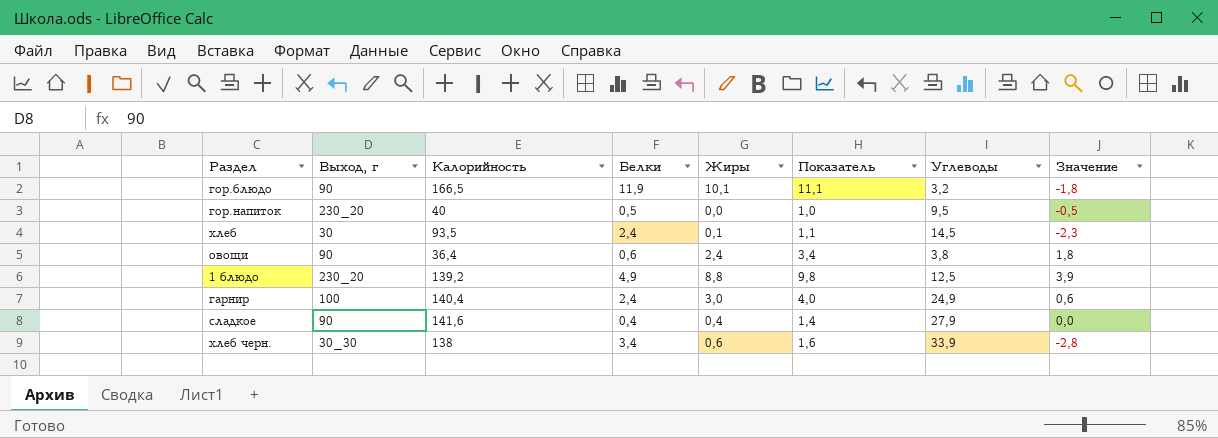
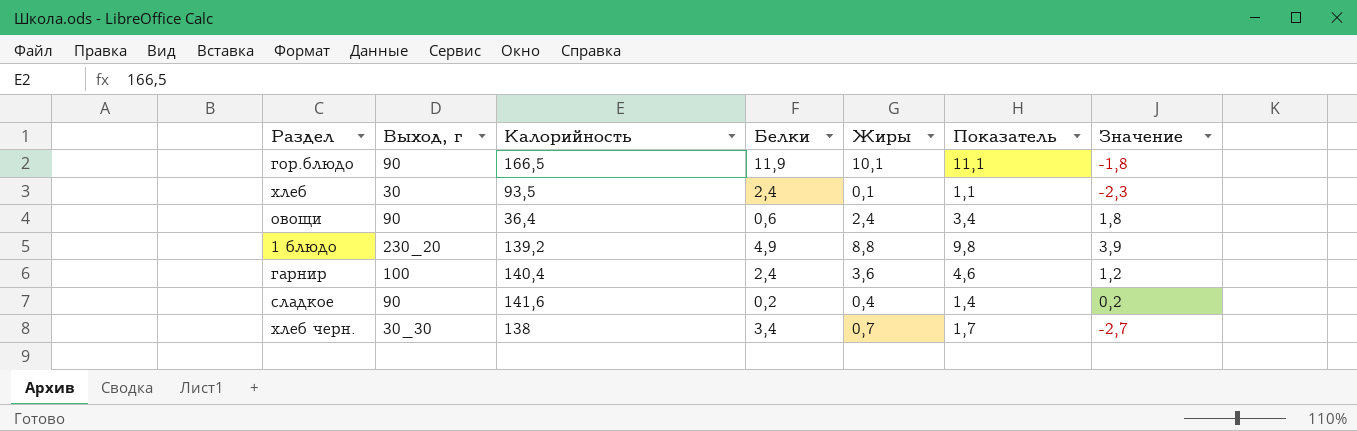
column Углеводы | position: 7 -> none
row гор.напиток: 230_20 | 40 | 0,5 | 0,0 | 1,0 | 9,5 | -0,5 -> none
гарнир | Жиры: 3,0 -> 3,6
гарнир | Показатель: 4,0 -> 4,6
гарнир | Значение: 0,6 -> 1,2
сладкое | Белки: 0,4 -> 0,2
сладкое | Значение: 0,0 -> 0,2
хлеб черн. | Жиры: 0,6 -> 0,7
хлеб черн. | Показатель: 1,6 -> 1,7
хлеб черн. | Значение: -2,8 -> -2,7

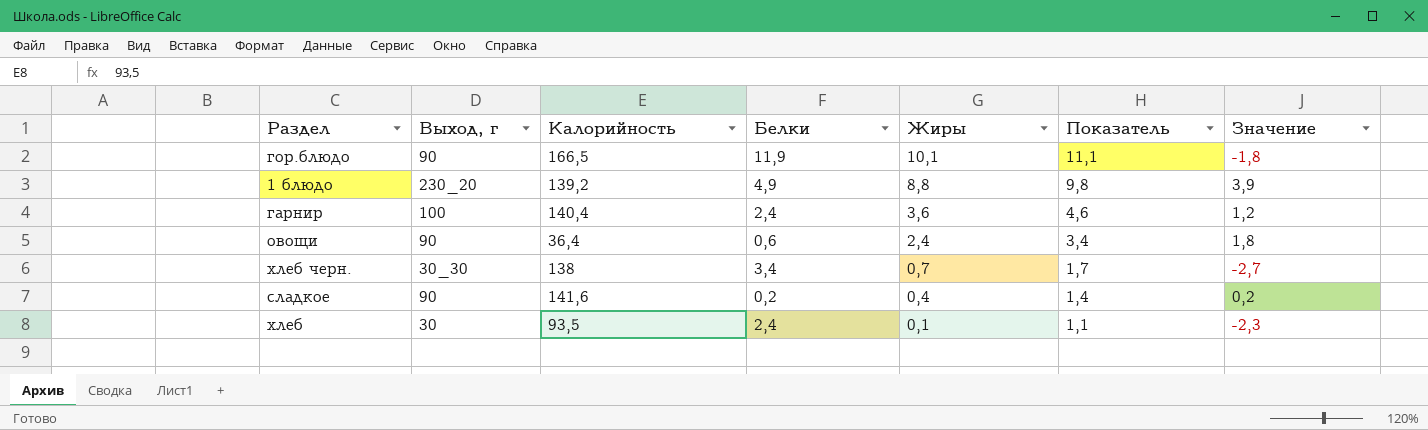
row order: none -> Жиры descending

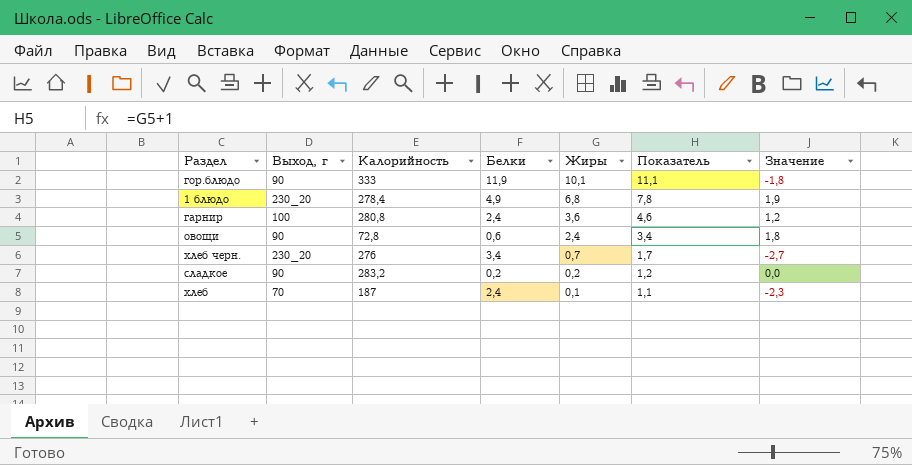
гор.блюдо | Калорийность: 166,5 -> 333
1 блюдо | Калорийность: 139,2 -> 278,4
1 блюдо | Жиры: 8,8 -> 6,8
1 блюдо | Показатель: 9,8 -> 7,8
1 блюдо | Значение: 3,9 -> 1,9
гарнир | Калорийность: 140,4 -> 280,8
овощи | Калорийность: 36,4 -> 72,8
хлеб черн. | Выход, г: 30_30 -> 230_20
хлеб черн. | Калорийность: 138 -> 276
сладкое | Калорийность: 141,6 -> 283,2
сладкое | Жиры: 0,4 -> 0,2
сладкое | Показатель: 1,4 -> 1,2
сладкое | Значение: 0,2 -> 0,0
хлеб | Выход, г: 30 -> 70
хлеб | Калорийность: 93,5 -> 187

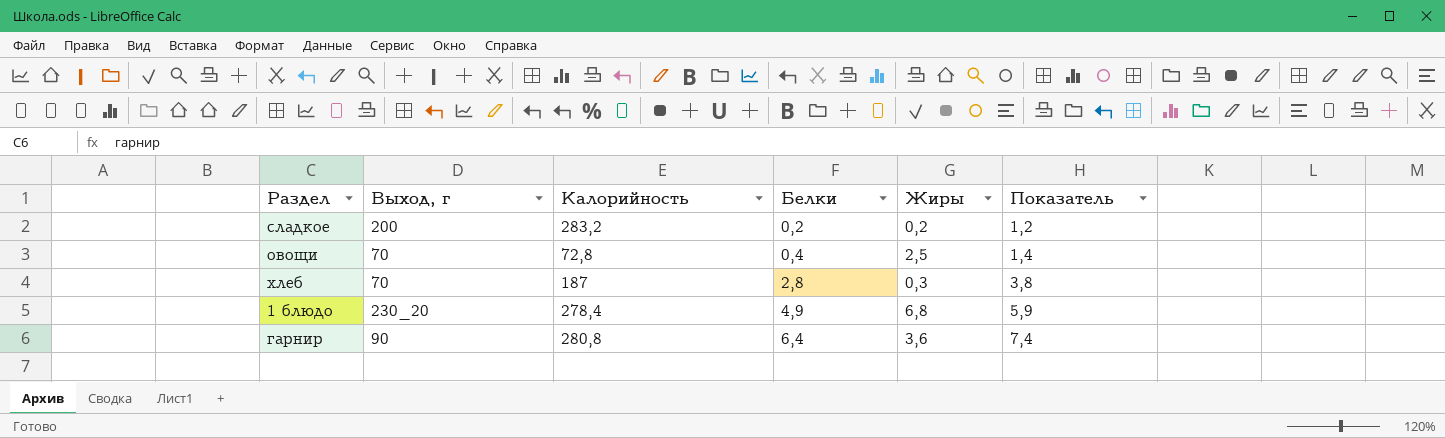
row order: Жиры descending -> Белки ascending
column Значение | formula: [Жиры] - [Белки] -> none
column Показатель | formula: [Жиры] + 1 -> [Белки] + 1
row гор.блюдо: 90 | 333 | 11,9 | 10,1 | 11,1 | -1,8 -> none
row хлеб черн.: 230_20 | 276 | 3,4 | 0,7 | 1,7 | -2,7 -> none
сладкое | Выход, г: 90 -> 200
овощи | Выход, г: 90 -> 70
овощи | Белки: 0,6 -> 0,4
овощи | Жиры: 2,4 -> 2,5
хлеб | Белки: 2,4 -> 2,8
хлеб | Жиры: 0,1 -> 0,3
гарнир | Выход, г: 100 -> 90
гарнир | Белки: 2,4 -> 6,4

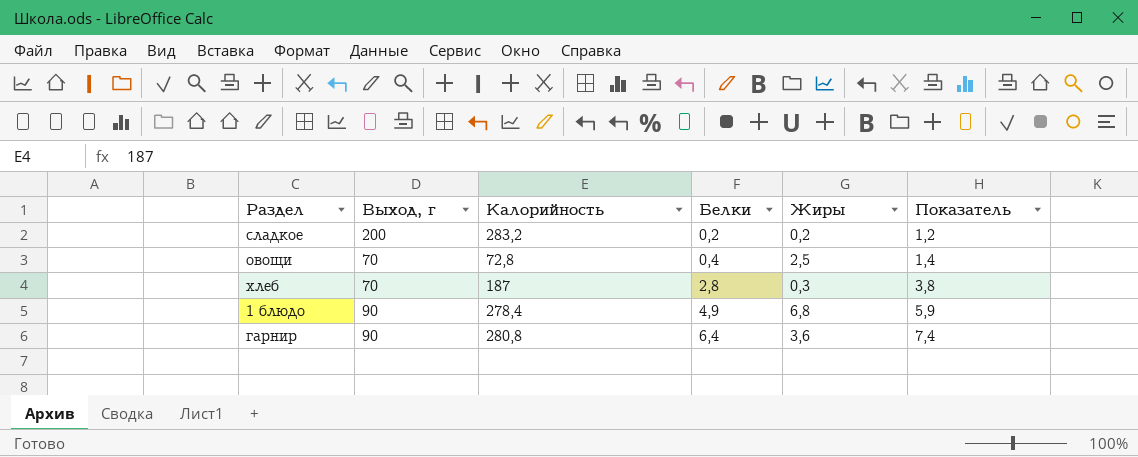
1 блюдо | Выход, г: 230_20 -> 90

